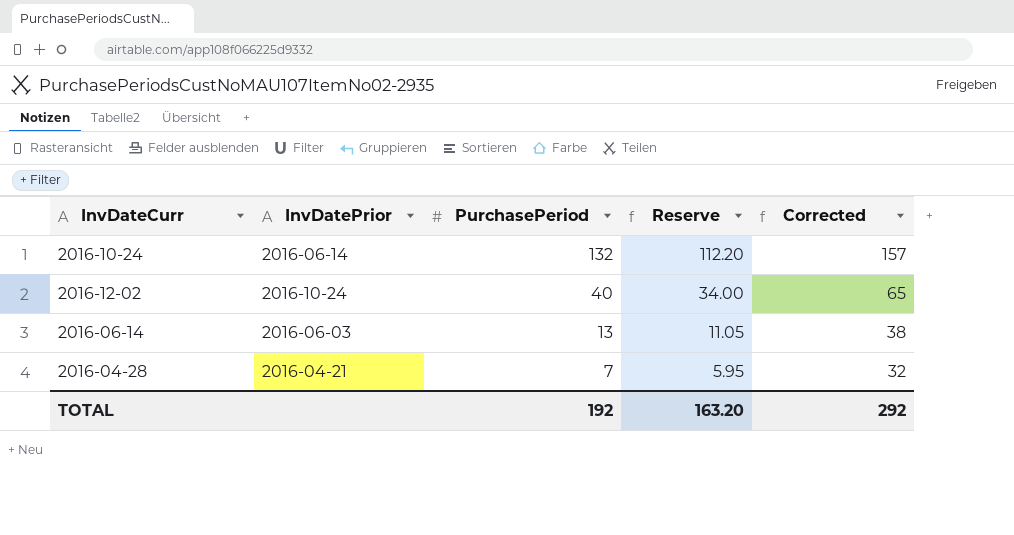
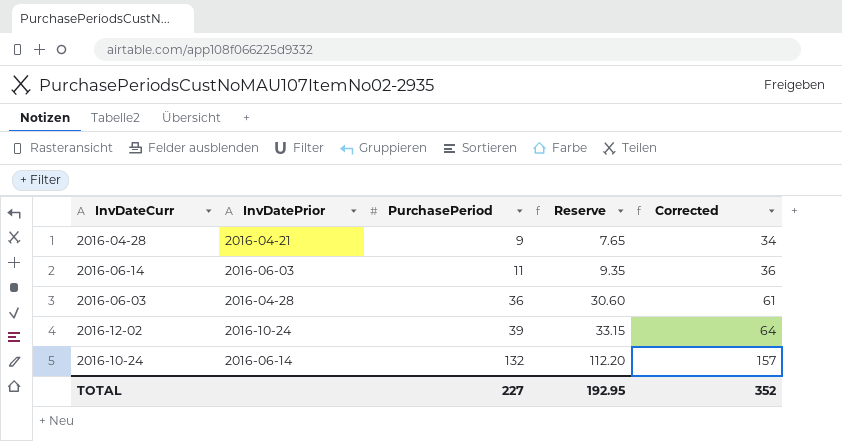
row order: PurchasePeriod descending -> PurchasePeriod ascending
2016-04-28 | PurchasePeriod: 7 -> 9
2016-04-28 | Reserve: 5.95 -> 7.65
2016-04-28 | Corrected: 32 -> 34
2016-06-14 | PurchasePeriod: 13 -> 11
2016-06-14 | Reserve: 11.05 -> 9.35
2016-06-14 | Corrected: 38 -> 36
row 2016-06-03: none -> 2016-04-28 | 36 | 30.60 | 61
2016-12-02 | PurchasePeriod: 40 -> 39
2016-12-02 | Reserve: 34.00 -> 33.15
2016-12-02 | Corrected: 65 -> 64
TOTAL | PurchasePeriod: 192 -> 227
TOTAL | Reserve: 163.20 -> 192.95
TOTAL | Corrected: 292 -> 352

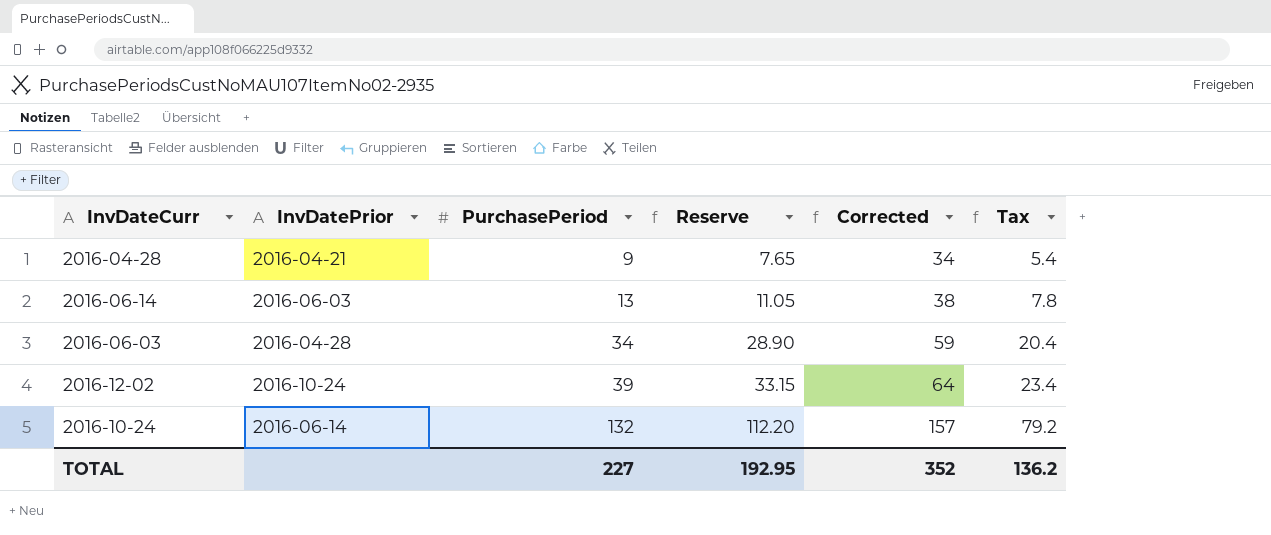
column Tax | formula: none -> [PurchasePeriod] * 0.6
2016-06-14 | PurchasePeriod: 11 -> 13
2016-06-14 | Reserve: 9.35 -> 11.05
2016-06-14 | Corrected: 36 -> 38
2016-06-03 | PurchasePeriod: 36 -> 34
2016-06-03 | Reserve: 30.60 -> 28.90
2016-06-03 | Corrected: 61 -> 59

